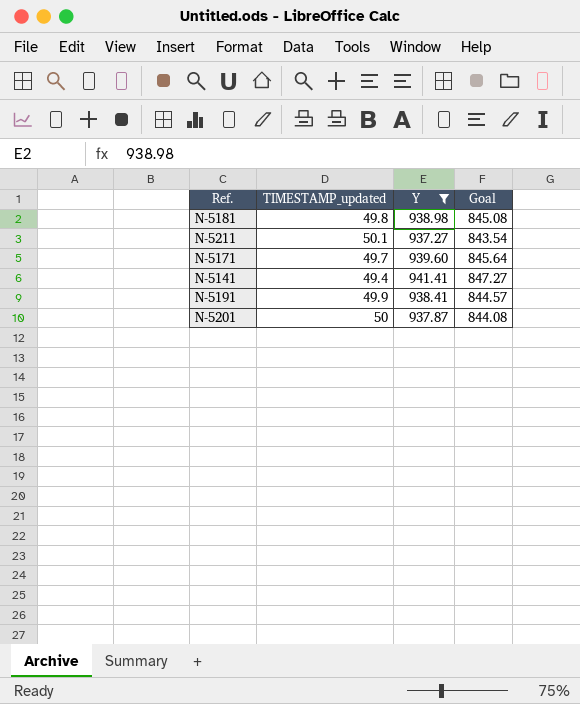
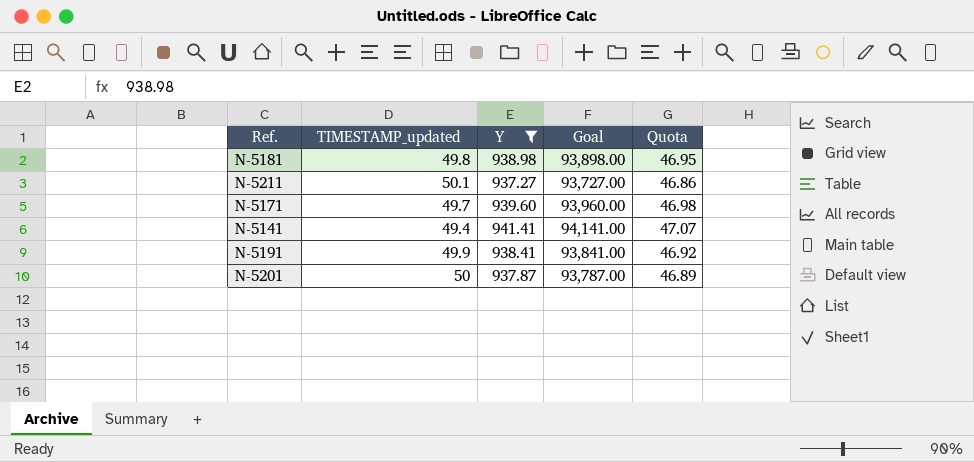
column Goal | formula: [Y] * 0.9 -> [Y] * 100
column Quota | formula: none -> [Y] * 0.05

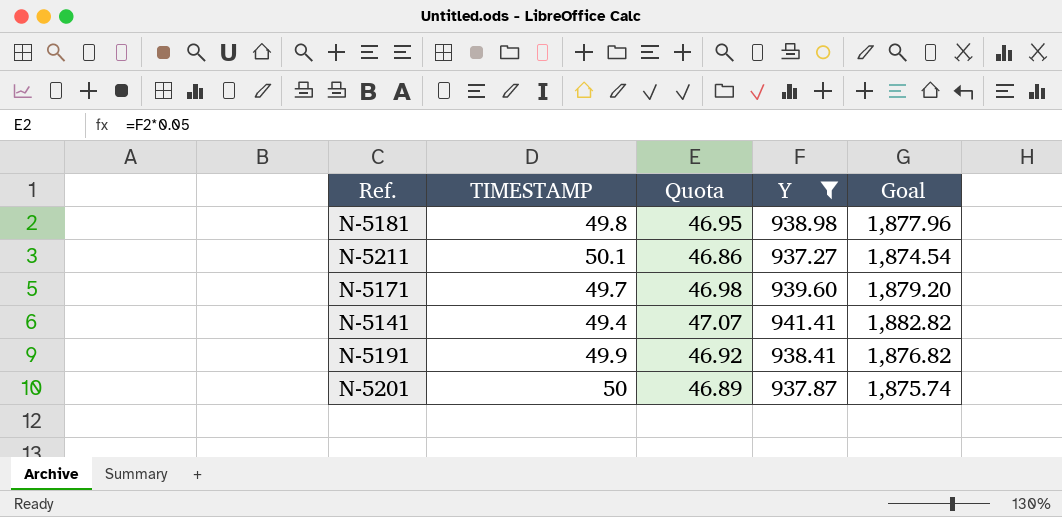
column name: TIMESTAMP_updated -> TIMESTAMP
column Quota | position: 5 -> 3
column Goal | formula: [Y] * 100 -> [Y] * 2

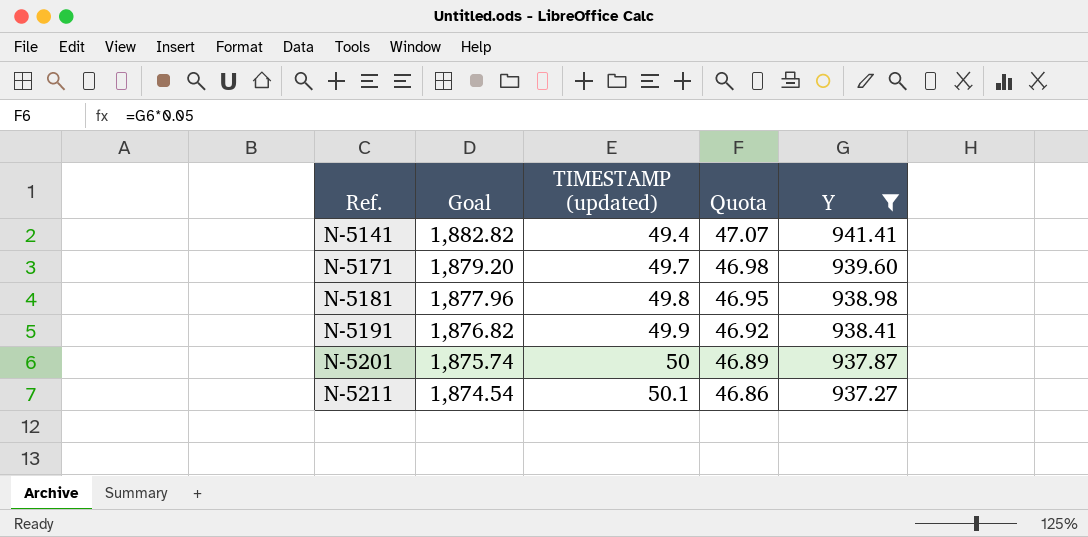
row order: none -> Ref. ascending
column Goal | position: 5 -> 2
column name: TIMESTAMP -> TIMESTAMP (updated)

